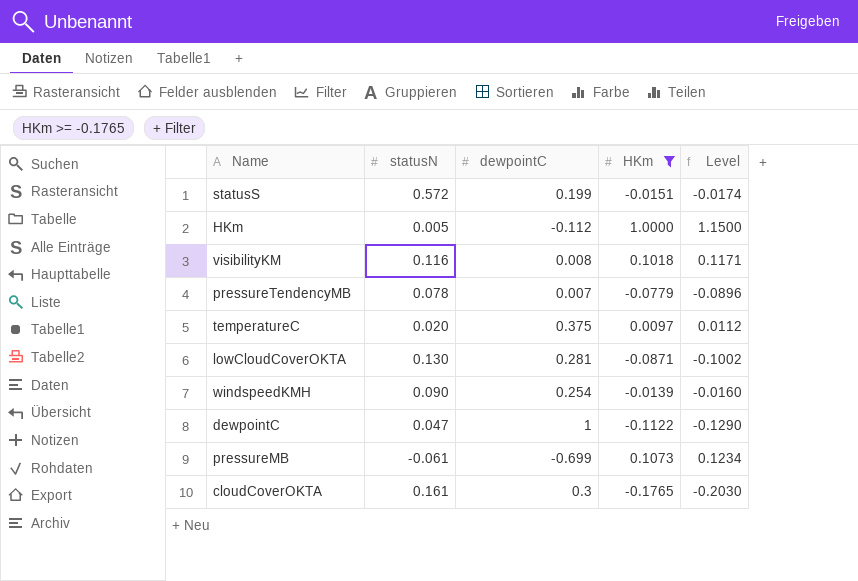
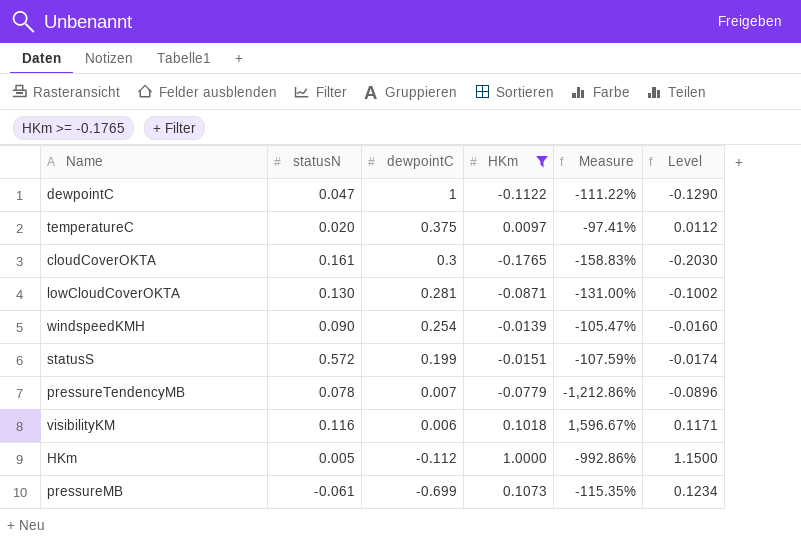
row order: none -> dewpointC descending
column Measure | formula: none -> ([HKm] - [dewpointC]) / [dewpointC]
visibilityKM | dewpointC: 0.008 -> 0.006

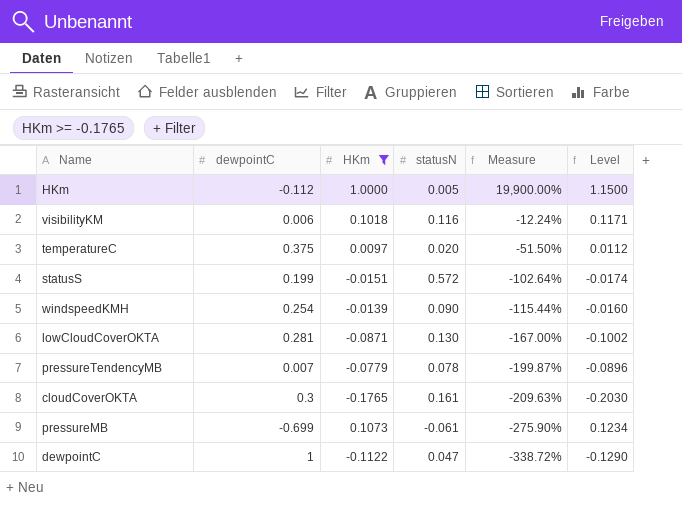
row order: dewpointC descending -> Measure descending
column statusN | position: 2 -> 4
column Measure | formula: ([HKm] - [dewpointC]) / [dewpointC] -> ([HKm] - [statusN]) / [statusN]

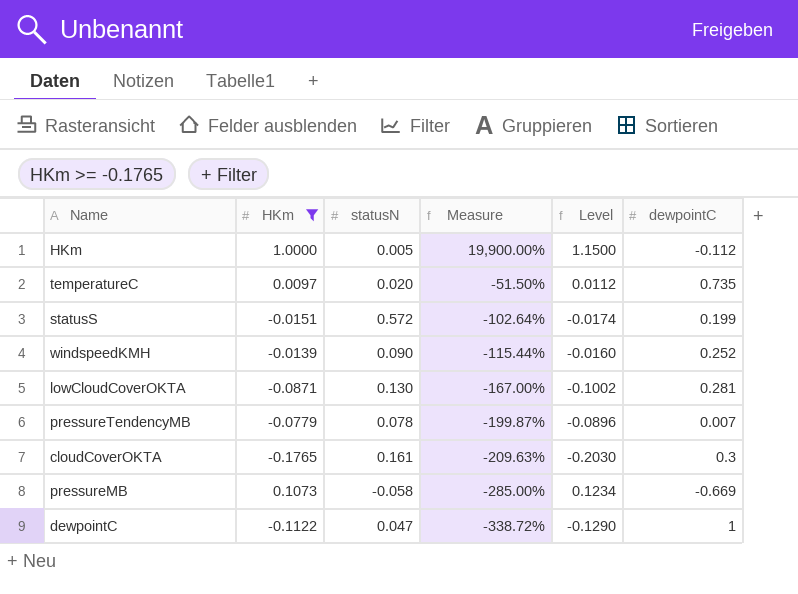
column dewpointC | position: 2 -> 6
row visibilityKM: 0.006 | 0.1018 | 0.116 | -12.24% | 0.1171 -> none
temperatureC | dewpointC: 0.375 -> 0.735
windspeedKMH | dewpointC: 0.254 -> 0.252
pressureMB | statusN: -0.061 -> -0.058
pressureMB | Measure: -275.90% -> -285.00%
pressureMB | dewpointC: -0.699 -> -0.669

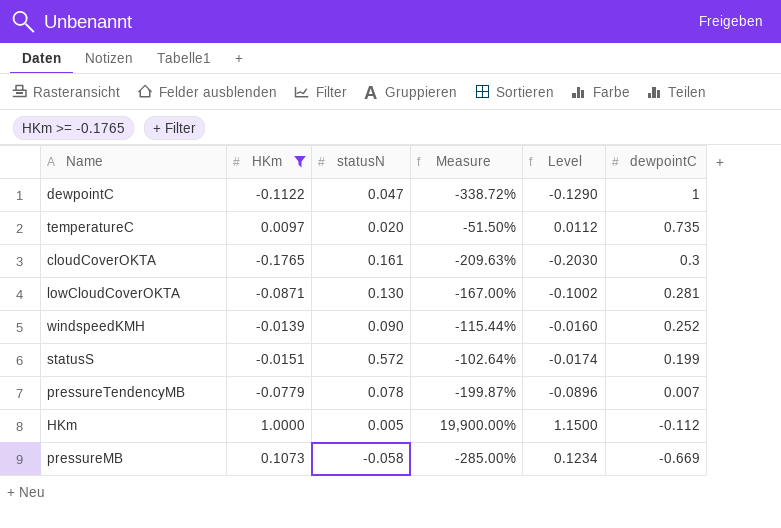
row order: Measure descending -> dewpointC descending

